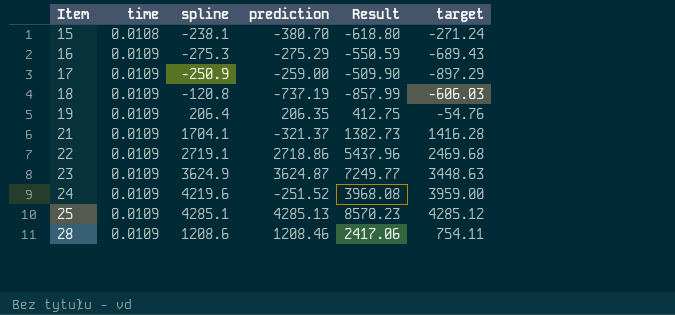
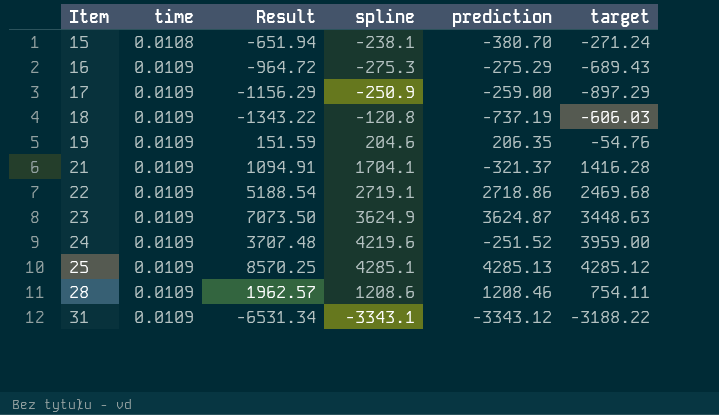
column Result | formula: [spline] + [prediction] -> [prediction] + [target]
column Result | position: 5 -> 3
19 | spline: 206.4 -> 204.6
row 31: none -> 0.0109 | -6531.34 | -3343.1 | -3343.12 | -3188.22

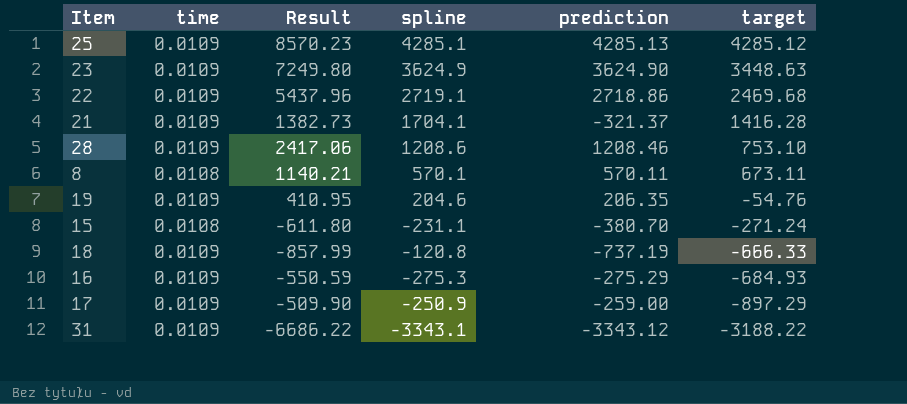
row order: Item ascending -> target descending
column Result | formula: [prediction] + [target] -> [spline] + [prediction]
row 24: 0.0109 | 3707.48 | 4219.6 | -251.52 | 3959.00 -> none
23 | prediction: 3624.87 -> 3624.90
28 | target: 754.11 -> 753.10
row 8: none -> 0.0108 | 1140.21 | 570.1 | 570.11 | 673.11
15 | spline: -238.1 -> -231.1
18 | target: -606.03 -> -666.33
16 | target: -689.43 -> -684.93

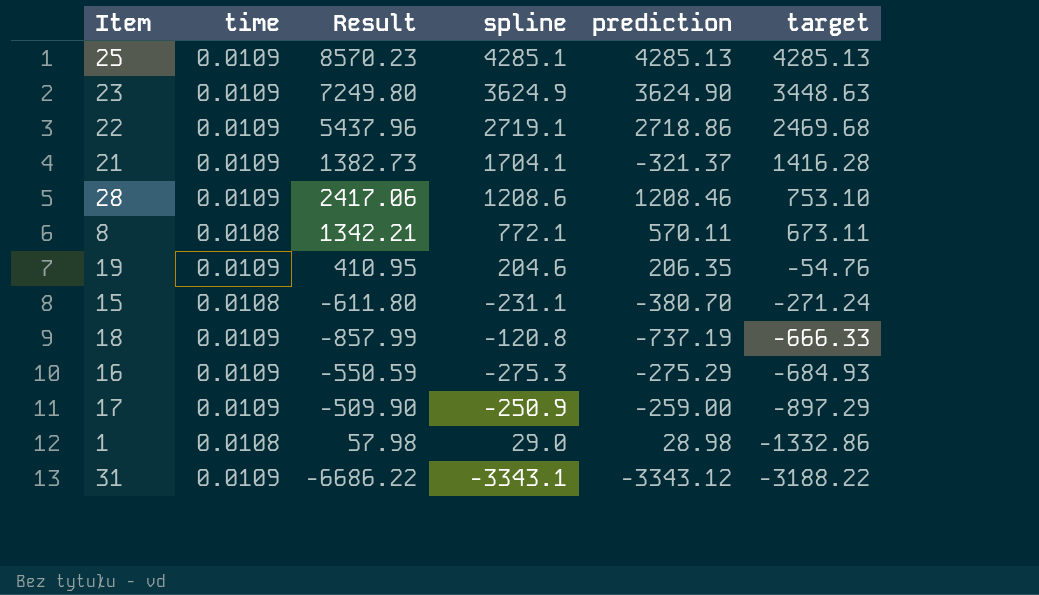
25 | target: 4285.12 -> 4285.13
8 | Result: 1140.21 -> 1342.21
8 | spline: 570.1 -> 772.1
row 1: none -> 0.0108 | 57.98 | 29.0 | 28.98 | -1332.86

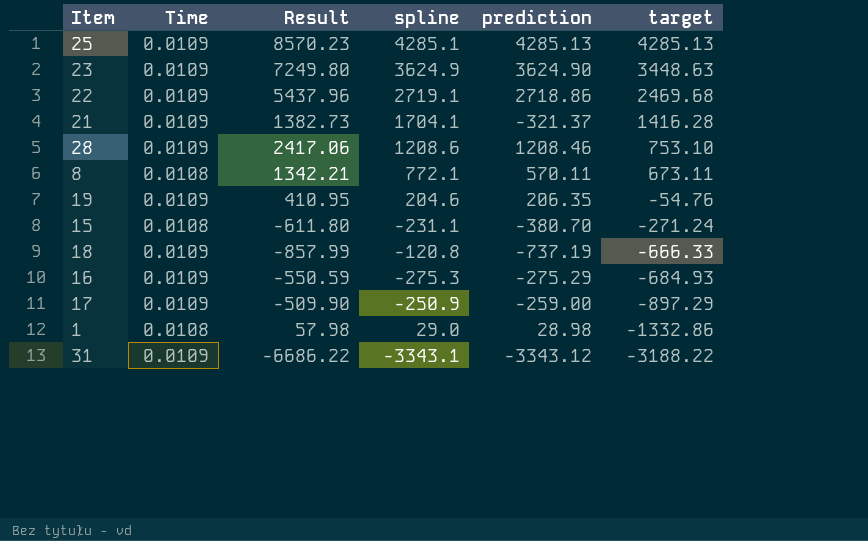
column name: time -> Time

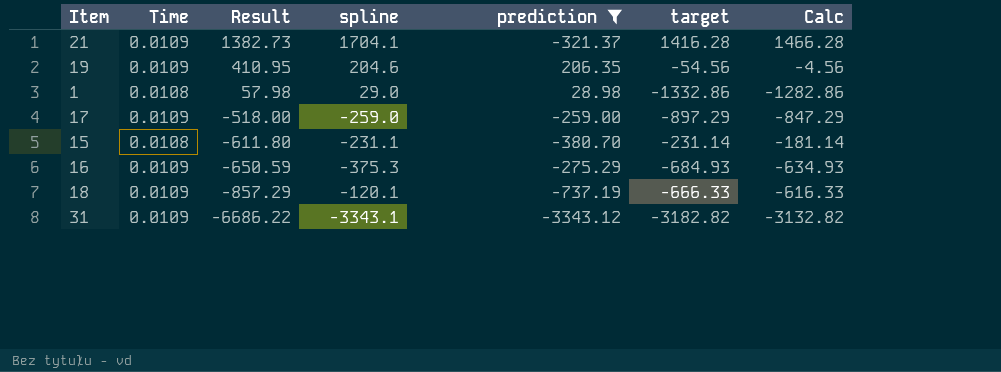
filter: none -> prediction <= 206.35
row order: target descending -> Result descending
column Calc | formula: none -> [target] + 50
19 | target: -54.76 -> -54.56
17 | Result: -509.90 -> -518.00
17 | spline: -250.9 -> -259.0
15 | target: -271.24 -> -231.14
16 | Result: -550.59 -> -650.59
16 | spline: -275.3 -> -375.3
18 | Result: -857.99 -> -857.29
18 | spline: -120.8 -> -120.1
31 | target: -3188.22 -> -3182.82

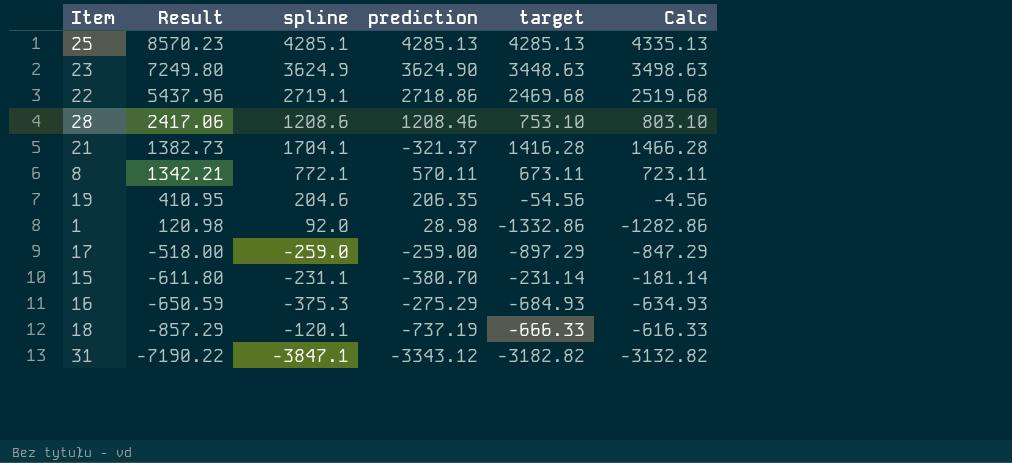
filter: prediction <= 206.35 -> none
column Time | position: 2 -> none
1 | Result: 57.98 -> 120.98
1 | spline: 29.0 -> 92.0
31 | Result: -6686.22 -> -7190.22
31 | spline: -3343.1 -> -3847.1

